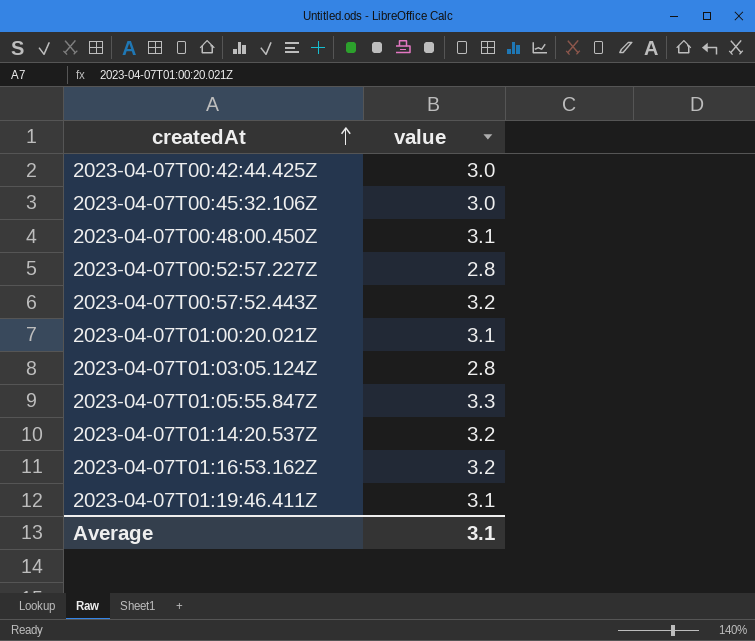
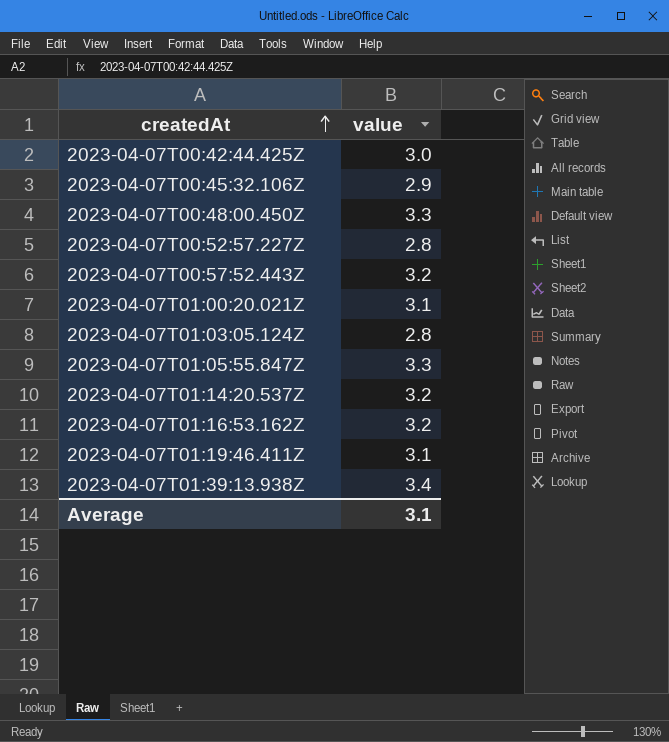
2023-04-07T00:45:32.106Z | value: 3.0 -> 2.9
2023-04-07T00:48:00.450Z | value: 3.1 -> 3.3
row 2023-04-07T01:39:13.938Z: none -> 3.4

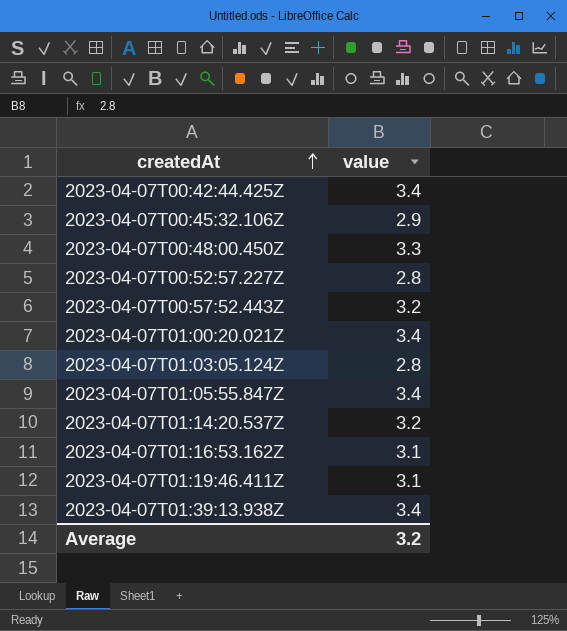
2023-04-07T00:42:44.425Z | value: 3.0 -> 3.4
2023-04-07T01:00:20.021Z | value: 3.1 -> 3.4
2023-04-07T01:05:55.847Z | value: 3.3 -> 3.4
2023-04-07T01:16:53.162Z | value: 3.2 -> 3.1
Average | value: 3.1 -> 3.2

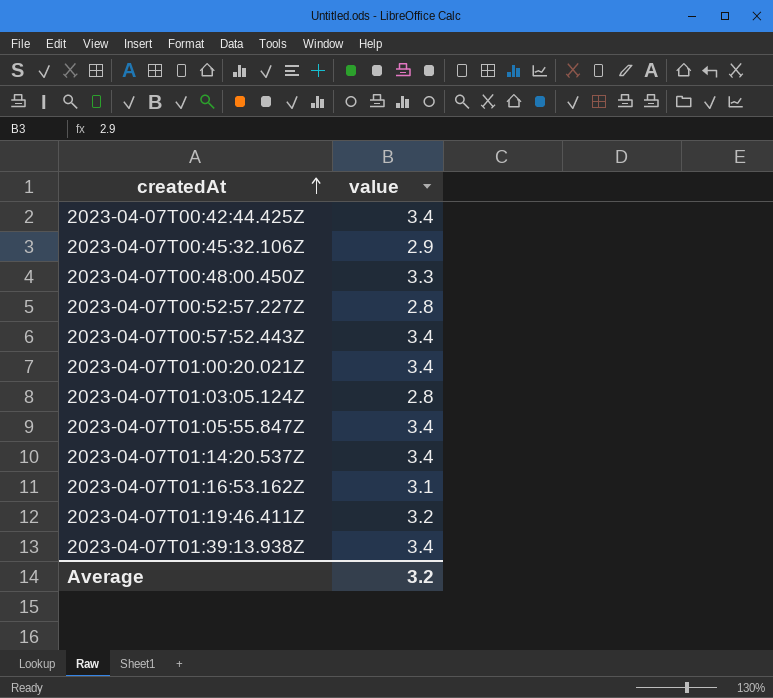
2023-04-07T00:57:52.443Z | value: 3.2 -> 3.4
2023-04-07T01:14:20.537Z | value: 3.2 -> 3.4
2023-04-07T01:19:46.411Z | value: 3.1 -> 3.2

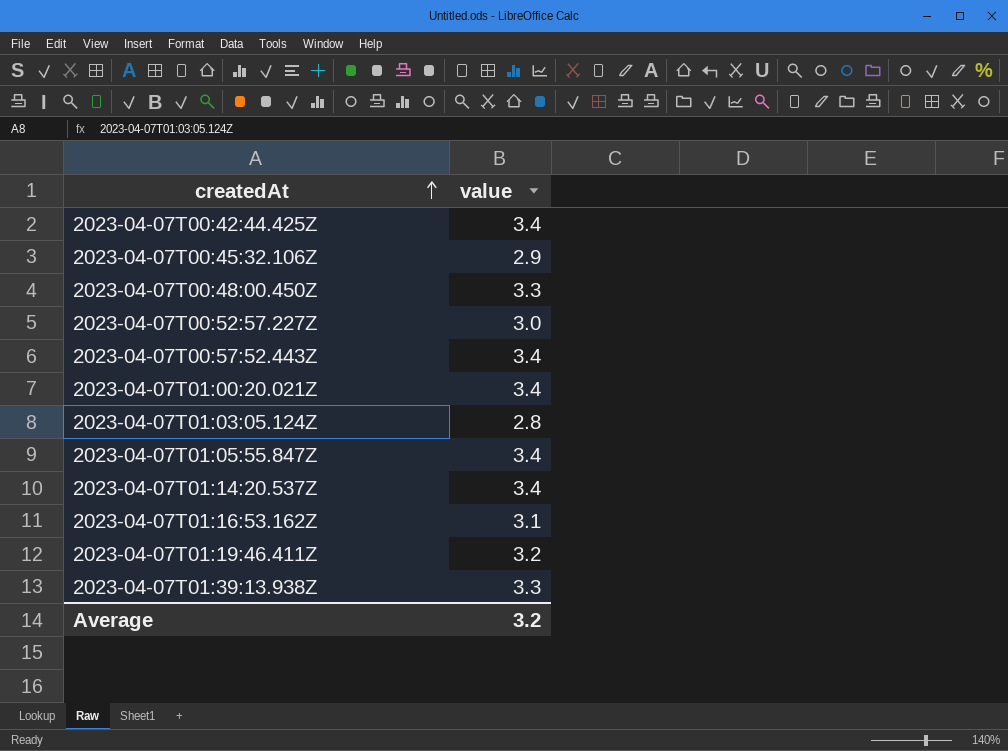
2023-04-07T00:52:57.227Z | value: 2.8 -> 3.0
2023-04-07T01:39:13.938Z | value: 3.4 -> 3.3

